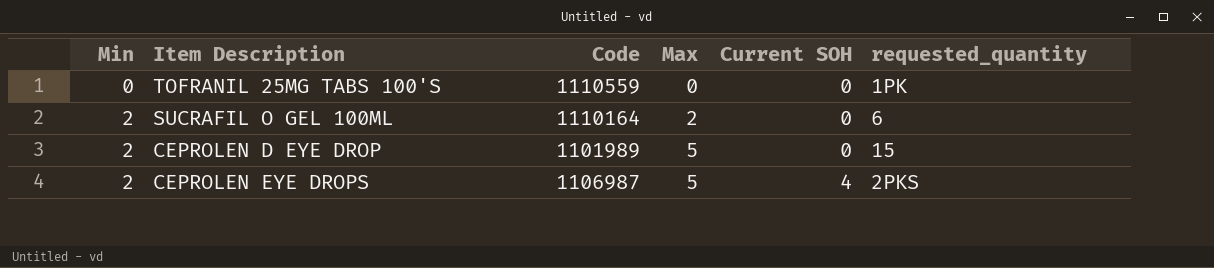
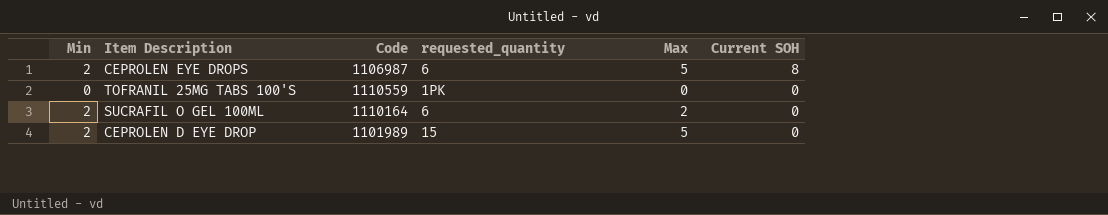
row order: Min ascending -> Current SOH descending
column requested_quantity | position: 6 -> 4
CEPROLEN EYE DROPS | requested_quantity: 2PKS -> 6
CEPROLEN EYE DROPS | Current SOH: 4 -> 8

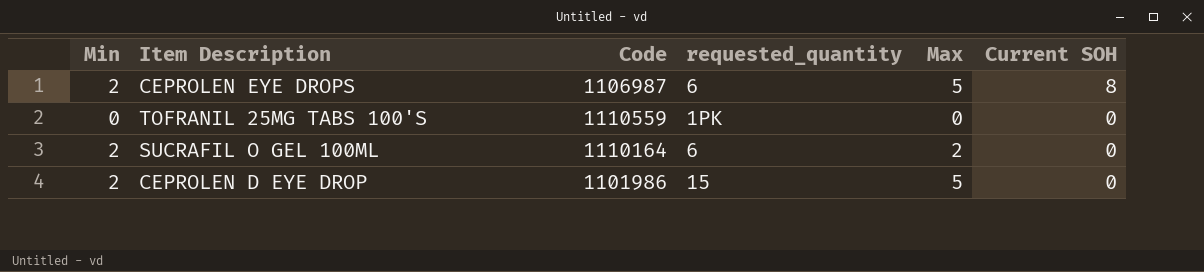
CEPROLEN D EYE DROP | Code: 1101989 -> 1101986

